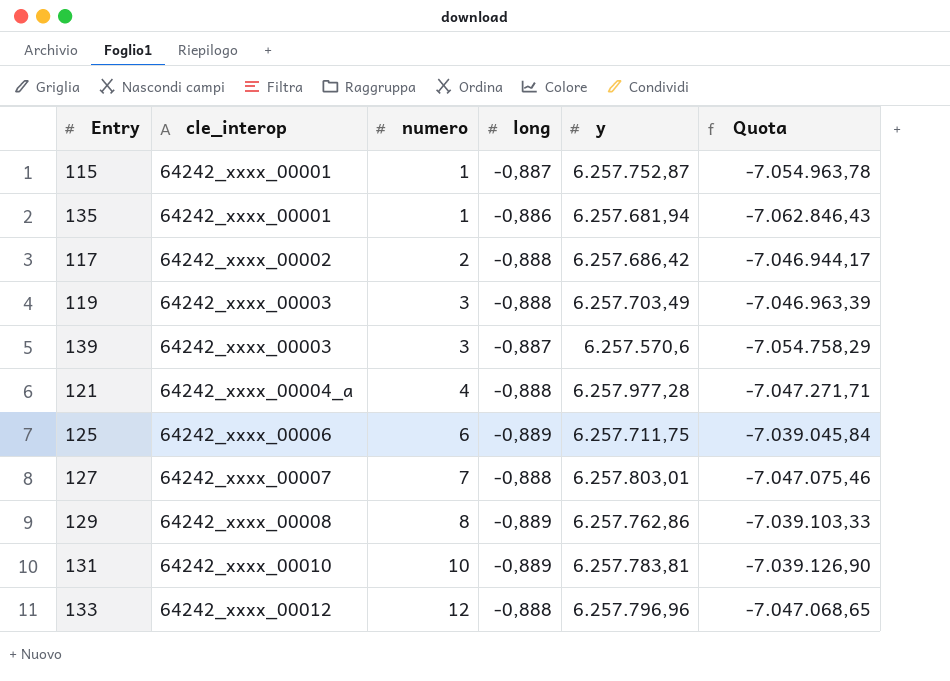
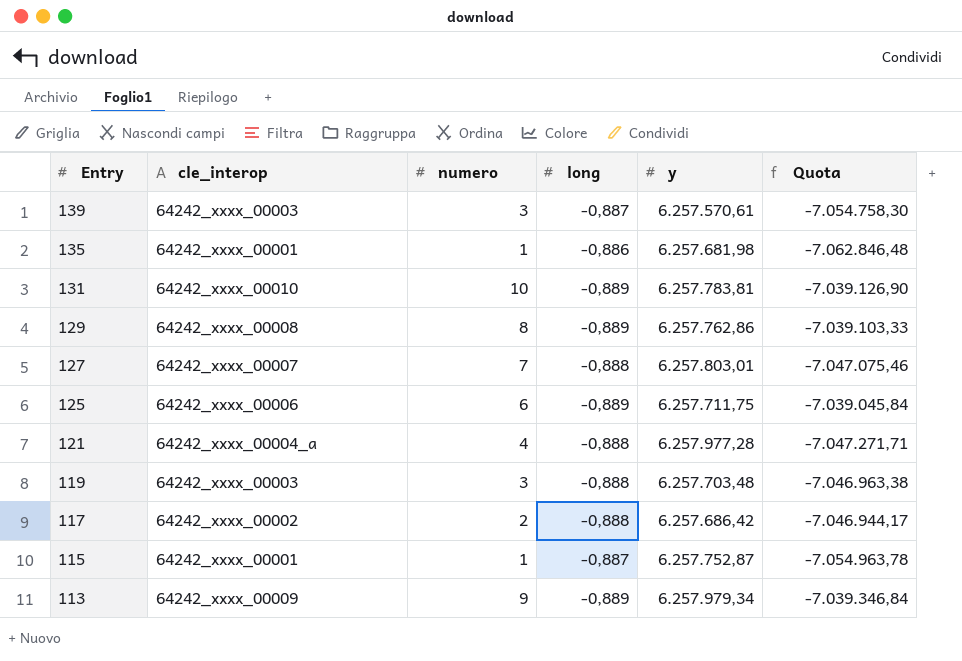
row order: cle_interop ascending -> Entry descending
row 133: 64242_xxxx_00012 | 12 | -0,888 | 6.257.796,96 | -7.047.068,65 -> none
139 | y: 6.257.570,6 -> 6.257.570,61
139 | Quota: -7.054.758,29 -> -7.054.758,30
135 | y: 6.257.681,94 -> 6.257.681,98
135 | Quota: -7.062.846,43 -> -7.062.846,48
119 | y: 6.257.703,49 -> 6.257.703,48
119 | Quota: -7.046.963,39 -> -7.046.963,38
row 113: none -> 64242_xxxx_00009 | 9 | -0,889 | 6.257.979,34 | -7.039.346,84

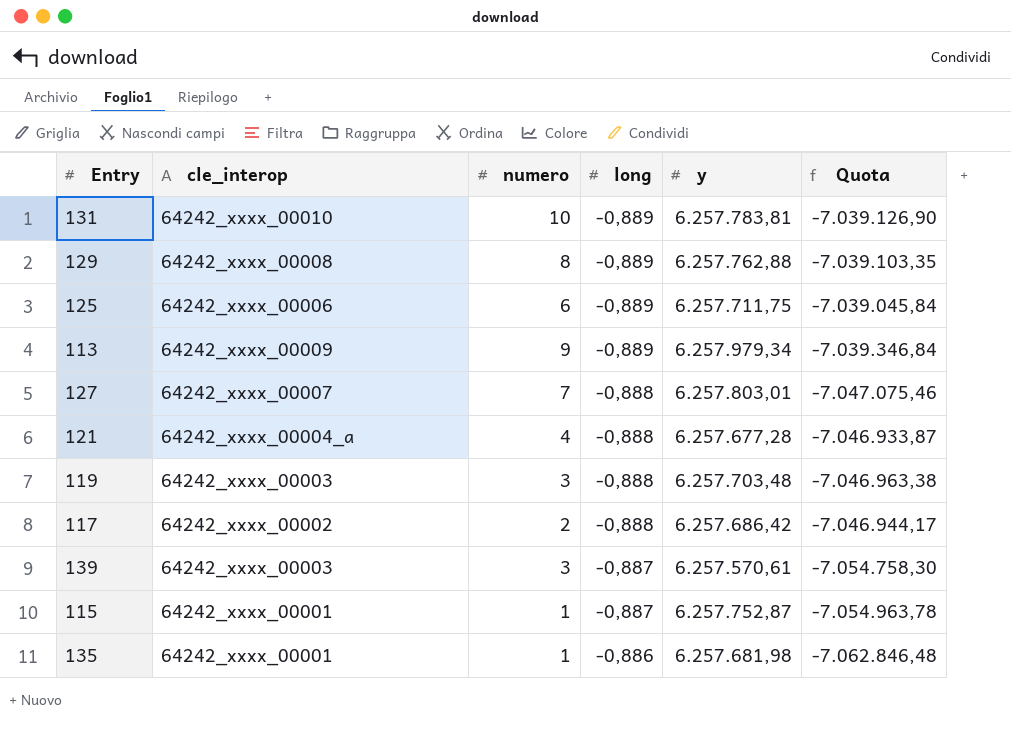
row order: Entry descending -> long ascending
129 | y: 6.257.762,86 -> 6.257.762,88
129 | Quota: -7.039.103,33 -> -7.039.103,35
121 | y: 6.257.977,28 -> 6.257.677,28
121 | Quota: -7.047.271,71 -> -7.046.933,87

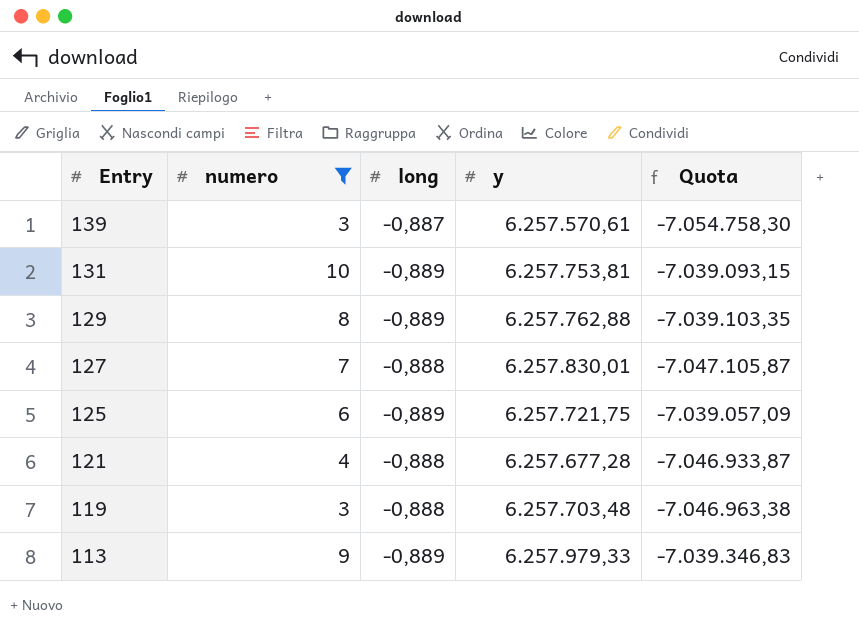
filter: none -> numero >= 3
row order: long ascending -> Entry descending
column cle_interop | position: 2 -> none
131 | y: 6.257.783,81 -> 6.257.753,81
131 | Quota: -7.039.126,90 -> -7.039.093,15
127 | y: 6.257.803,01 -> 6.257.830,01
127 | Quota: -7.047.075,46 -> -7.047.105,87
125 | y: 6.257.711,75 -> 6.257.721,75
125 | Quota: -7.039.045,84 -> -7.039.057,09
113 | y: 6.257.979,34 -> 6.257.979,33
113 | Quota: -7.039.346,84 -> -7.039.346,83

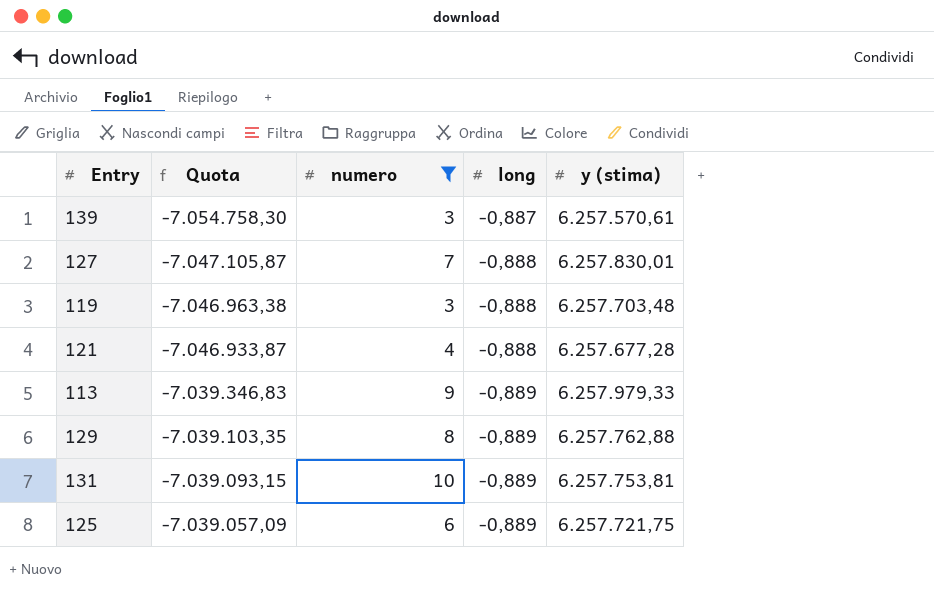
row order: Entry descending -> Quota ascending
column Quota | position: 5 -> 2
column name: y -> y (stima)

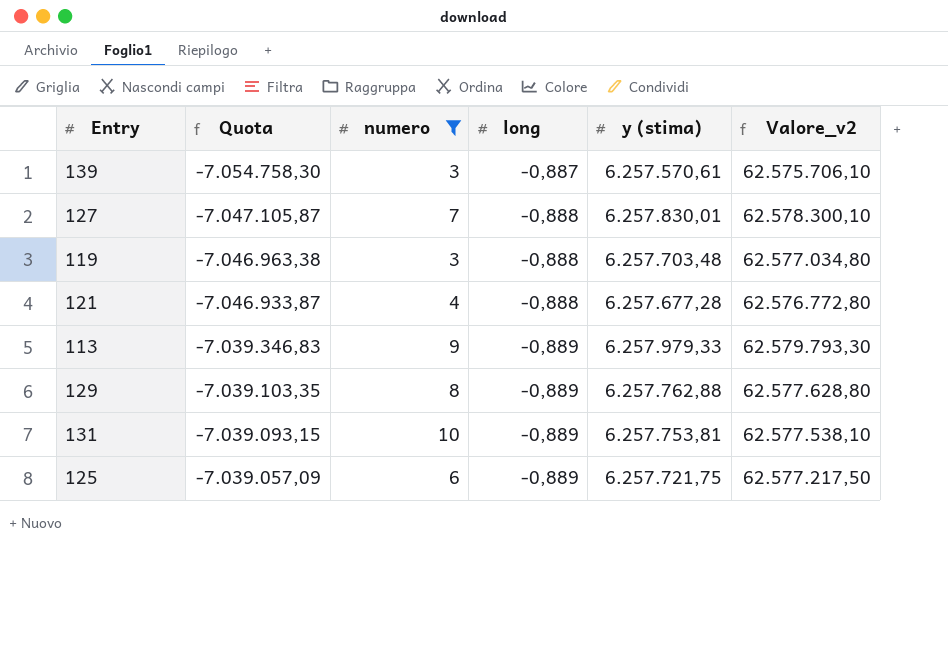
column Valore_v2 | formula: none -> [y (stima)] * 10

